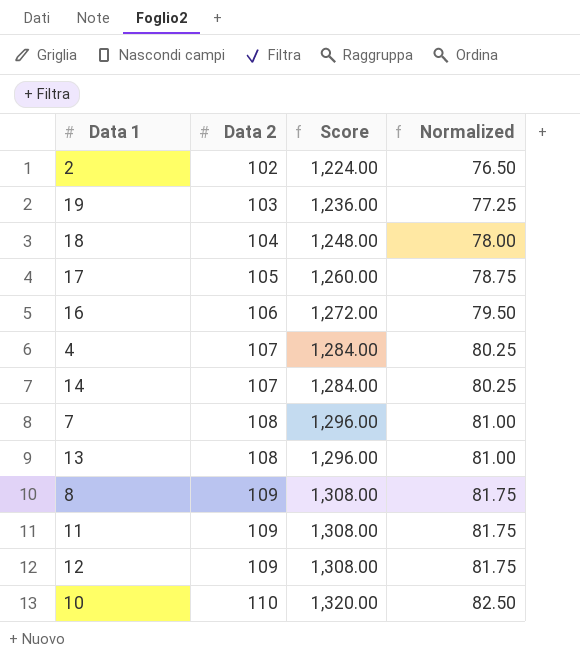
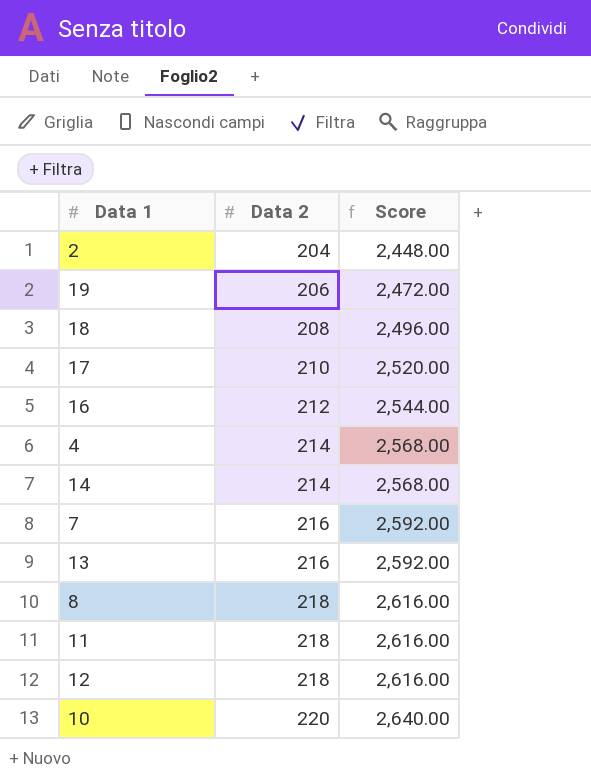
column Normalized | formula: [Data 2] * 0.75 -> none
2 | Data 2: 102 -> 204
2 | Score: 1,224.00 -> 2,448.00
19 | Data 2: 103 -> 206
19 | Score: 1,236.00 -> 2,472.00
18 | Data 2: 104 -> 208
18 | Score: 1,248.00 -> 2,496.00
17 | Data 2: 105 -> 210
17 | Score: 1,260.00 -> 2,520.00
16 | Data 2: 106 -> 212
16 | Score: 1,272.00 -> 2,544.00
4 | Data 2: 107 -> 214
4 | Score: 1,284.00 -> 2,568.00
14 | Data 2: 107 -> 214
14 | Score: 1,284.00 -> 2,568.00
7 | Data 2: 108 -> 216
7 | Score: 1,296.00 -> 2,592.00
13 | Data 2: 108 -> 216
13 | Score: 1,296.00 -> 2,592.00
8 | Data 2: 109 -> 218
8 | Score: 1,308.00 -> 2,616.00
11 | Data 2: 109 -> 218
11 | Score: 1,308.00 -> 2,616.00
12 | Data 2: 109 -> 218
12 | Score: 1,308.00 -> 2,616.00
10 | Data 2: 110 -> 220
10 | Score: 1,320.00 -> 2,640.00

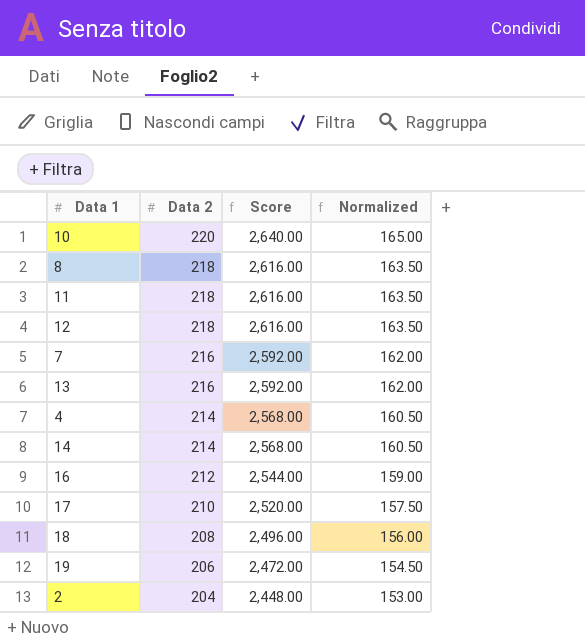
row order: Data 2 ascending -> Data 2 descending
column Normalized | formula: none -> [Data 2] * 0.75

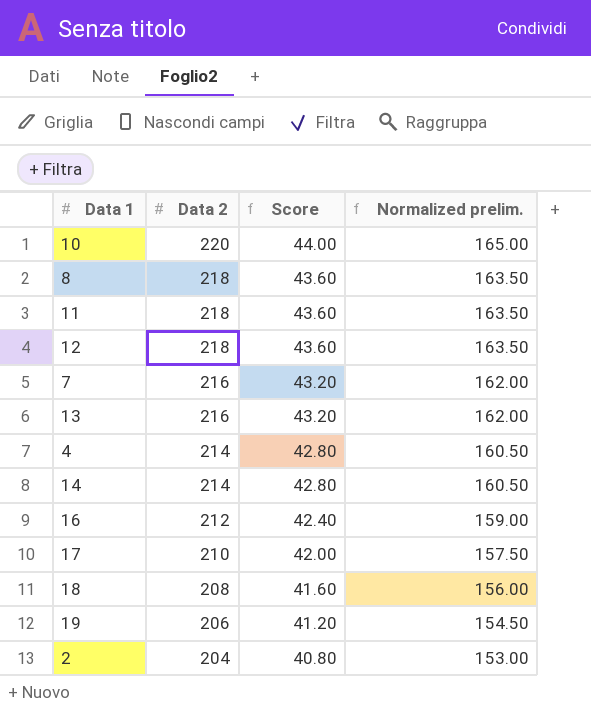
column Score | formula: [Data 2] * 12 -> [Data 2] * 0.2
column name: Normalized -> Normalized prelim.

